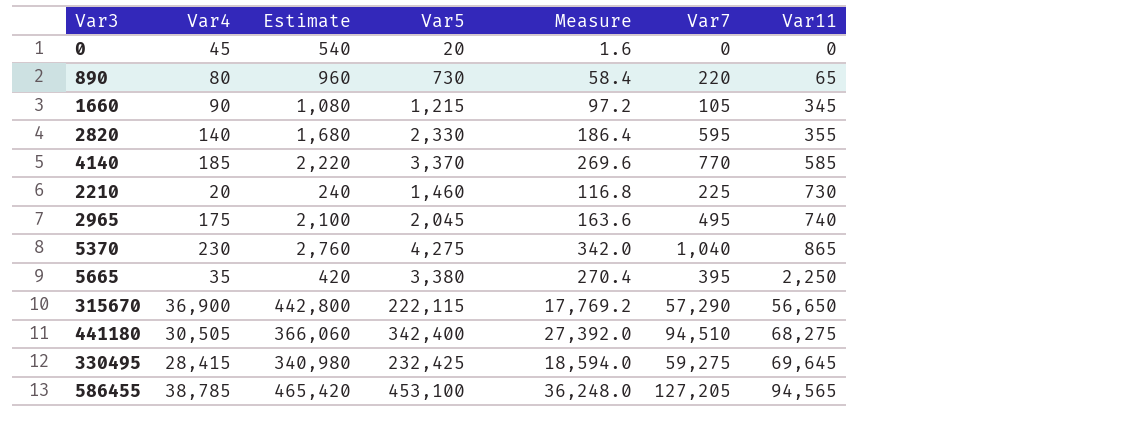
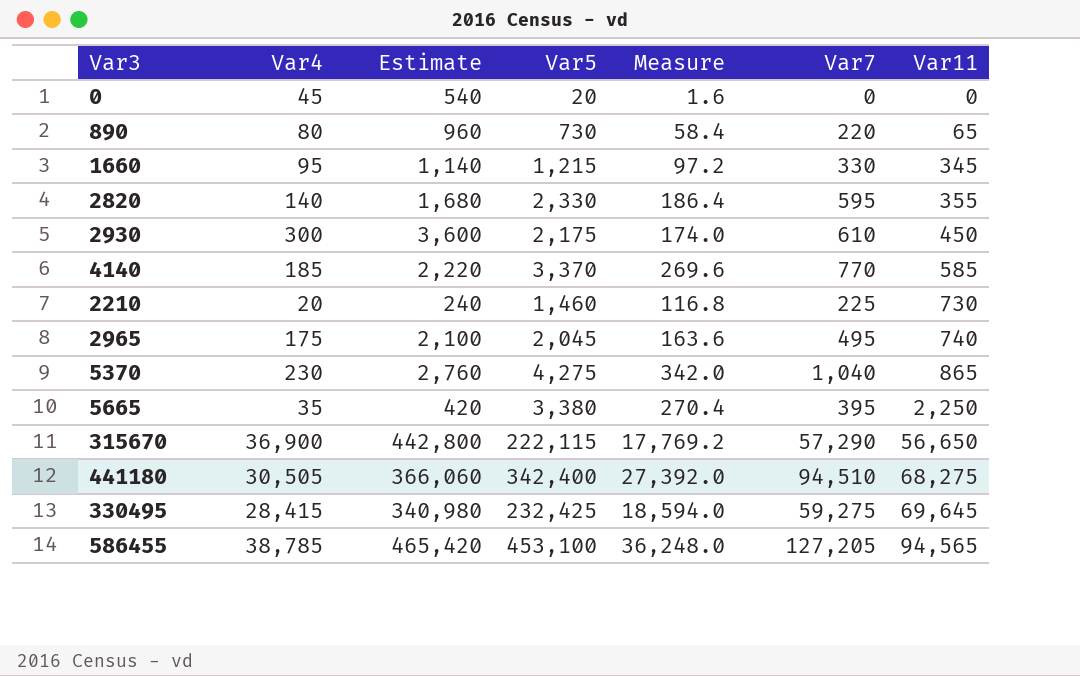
1660 | Var4: 90 -> 95
1660 | Estimate: 1,080 -> 1,140
1660 | Var7: 105 -> 330
row 2930: none -> 300 | 3,600 | 2,175 | 174.0 | 610 | 450

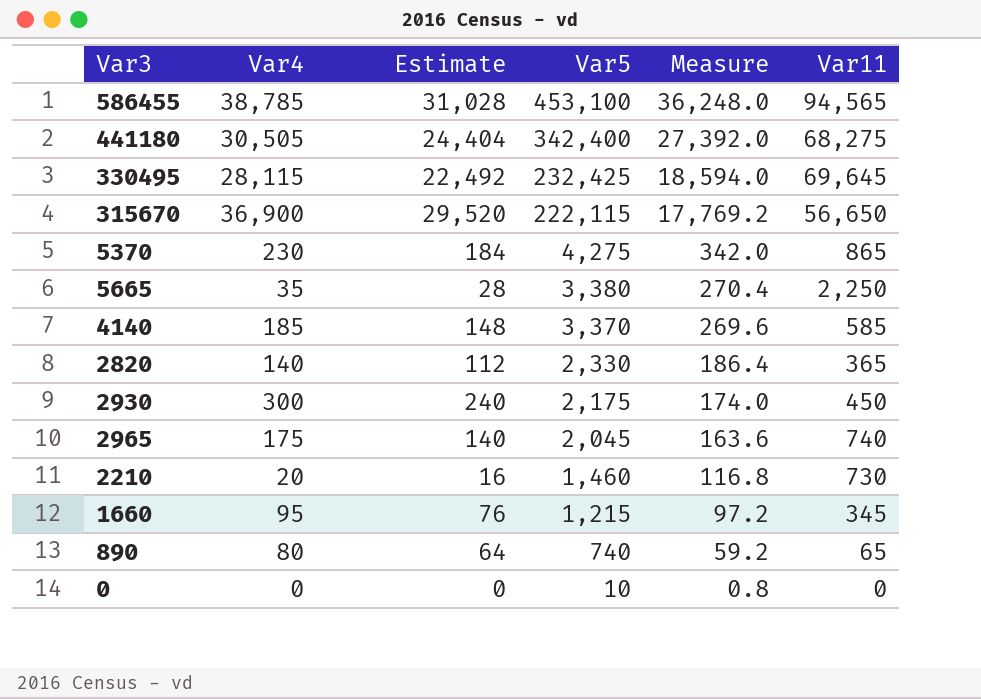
row order: Var11 ascending -> Var5 descending
column Var7 | position: 6 -> none
column Estimate | formula: [Var4] * 12 -> [Var4] * 0.8
330495 | Var4: 28,415 -> 28,115
2820 | Var11: 355 -> 365
890 | Var5: 730 -> 740
890 | Measure: 58.4 -> 59.2
0 | Var4: 45 -> 0
0 | Var5: 20 -> 10
0 | Measure: 1.6 -> 0.8

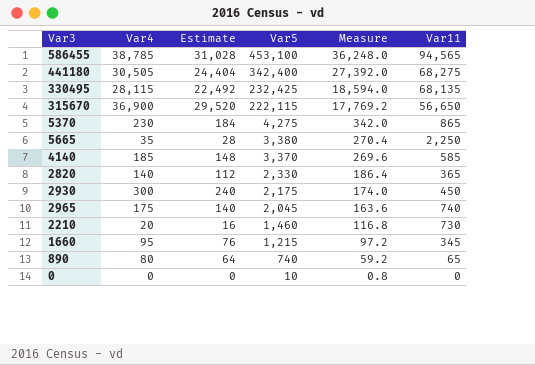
330495 | Var11: 69,645 -> 68,135

